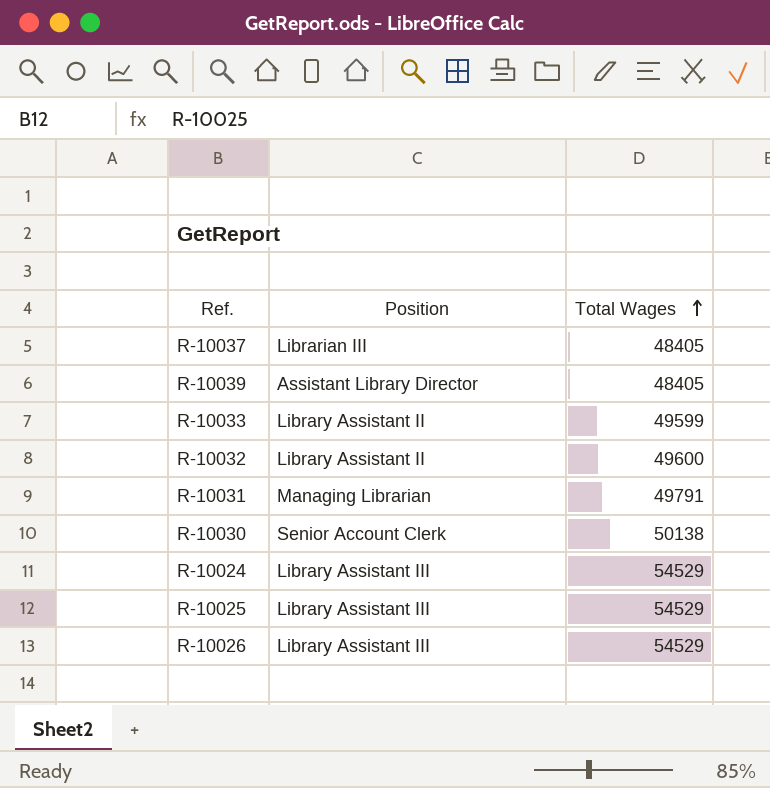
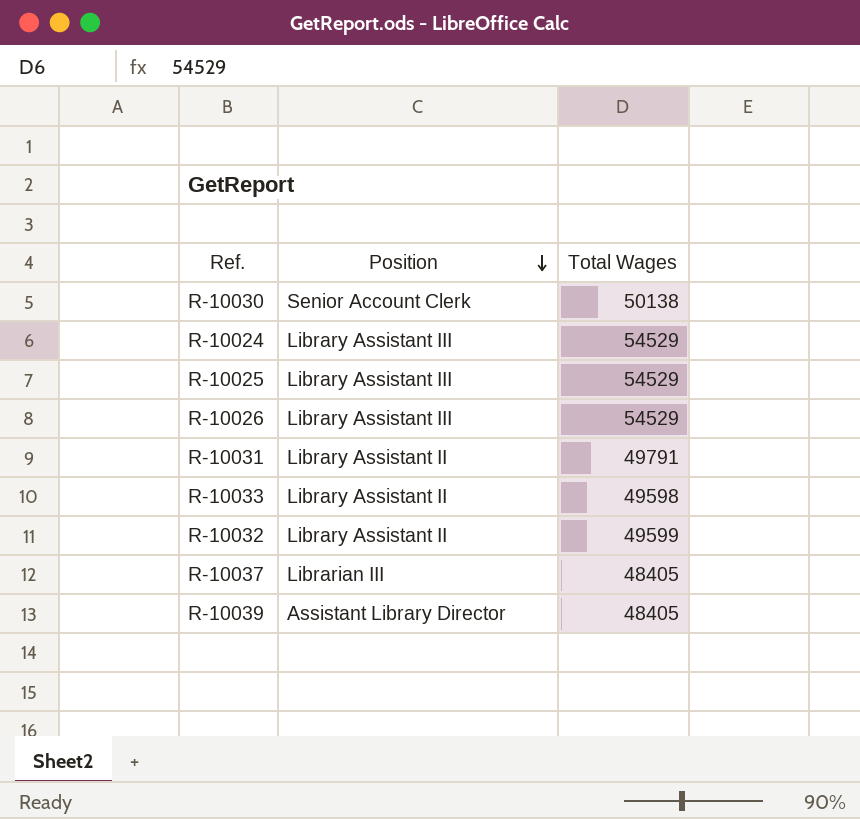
row order: Total Wages ascending -> Position descending
R-10031 | Position: Managing Librarian -> Library Assistant II
R-10033 | Total Wages: 49599 -> 49598
R-10032 | Total Wages: 49600 -> 49599

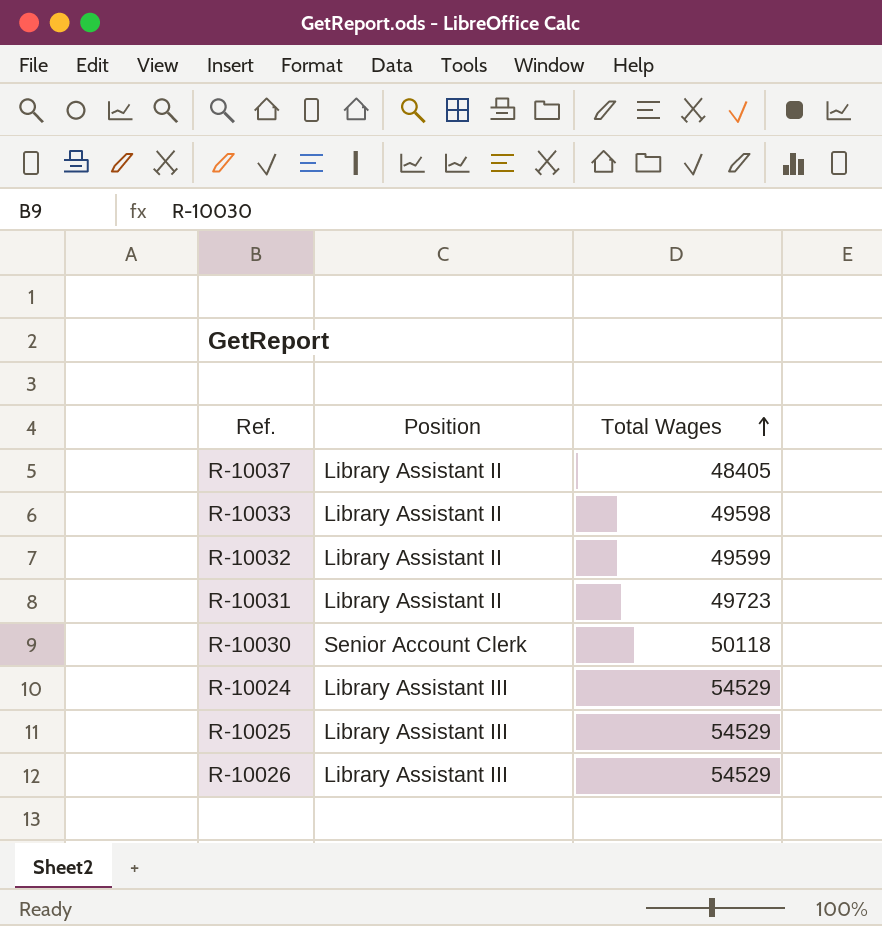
row order: Position descending -> Total Wages ascending
row R-10039: Assistant Library Director | 48405 -> none
R-10037 | Position: Librarian III -> Library Assistant II
R-10031 | Total Wages: 49791 -> 49723
R-10030 | Total Wages: 50138 -> 50118

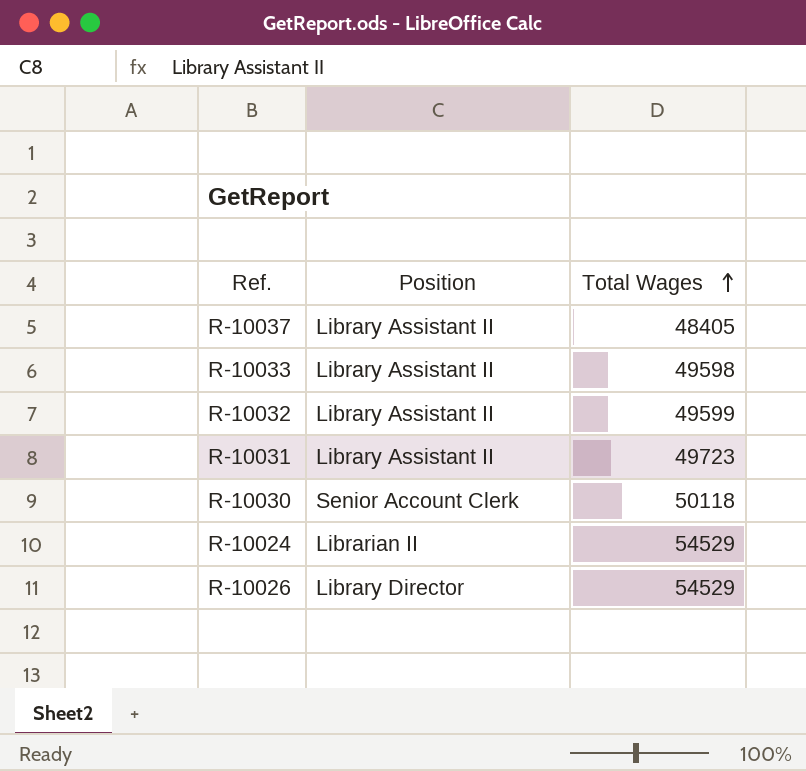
row R-10025: Library Assistant III | 54529 -> none
R-10024 | Position: Library Assistant III -> Librarian II
R-10026 | Position: Library Assistant III -> Library Director

